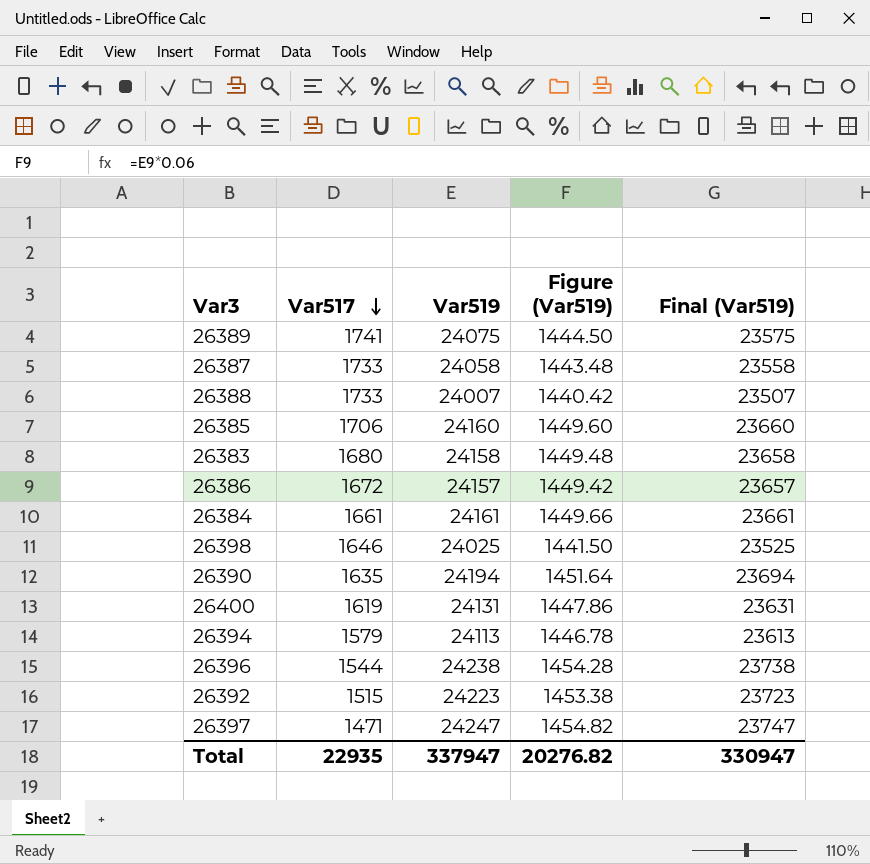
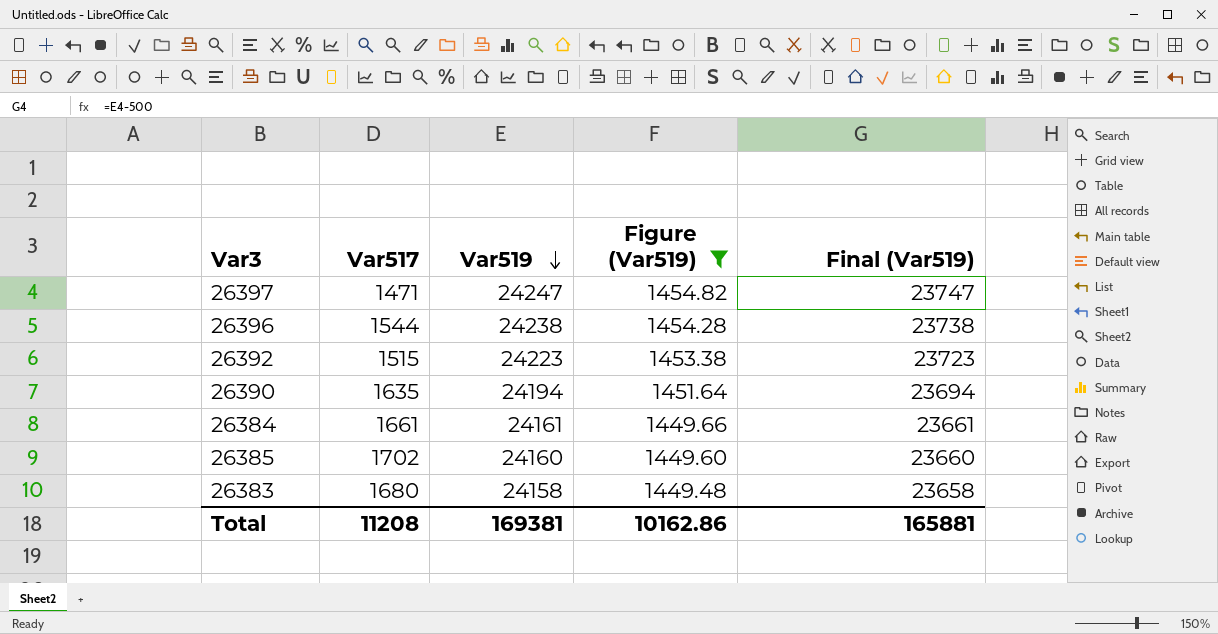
filter: none -> Figure (Var519) >= 1449.48
row order: Var517 descending -> Var519 descending
26385 | Var517: 1706 -> 1702
Total | Var517: 22935 -> 11208
Total | Var519: 337947 -> 169381
Total | Figure (Var519): 20276.82 -> 10162.86
Total | Final (Var519): 330947 -> 165881

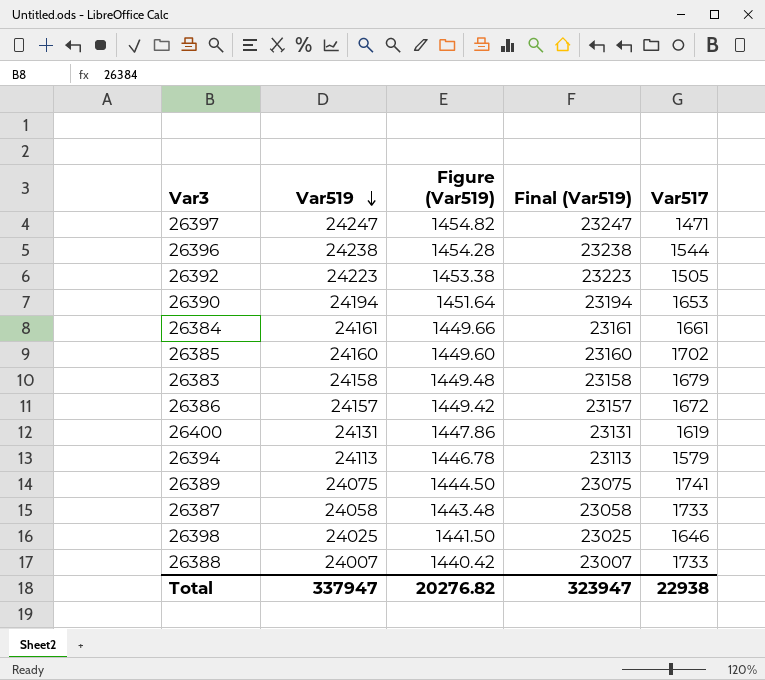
filter: Figure (Var519) >= 1449.48 -> none
column Final (Var519) | formula: [Var519] - 500 -> [Var519] - 1000
column Var517 | position: 2 -> 5
26392 | Var517: 1515 -> 1505
26390 | Var517: 1635 -> 1653
26383 | Var517: 1680 -> 1679
Total | Var519: 169381 -> 337947
Total | Figure (Var519): 10162.86 -> 20276.82
Total | Final (Var519): 165881 -> 323947
Total | Var517: 11208 -> 22938

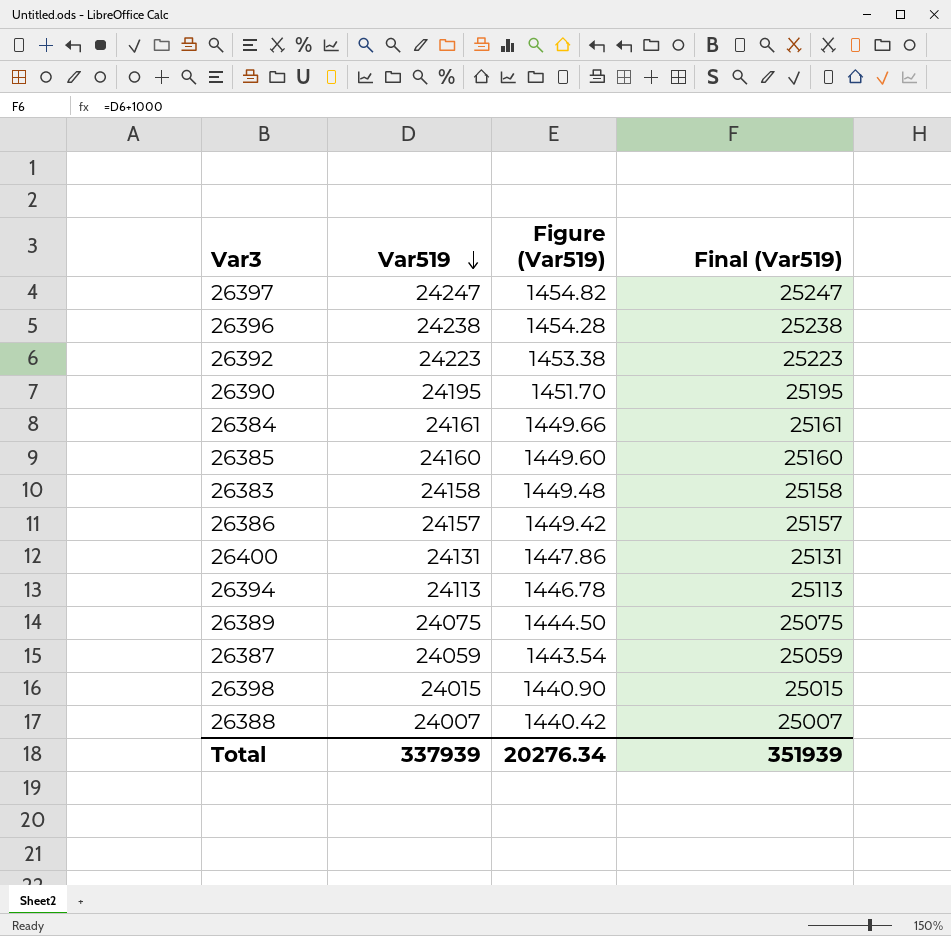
column Var517 | position: 5 -> none
column Final (Var519) | formula: [Var519] - 1000 -> [Var519] + 1000
26390 | Var519: 24194 -> 24195
26390 | Figure (Var519): 1451.64 -> 1451.70
26387 | Var519: 24058 -> 24059
26387 | Figure (Var519): 1443.48 -> 1443.54
26398 | Var519: 24025 -> 24015
26398 | Figure (Var519): 1441.50 -> 1440.90
Total | Var519: 337947 -> 337939
Total | Figure (Var519): 20276.82 -> 20276.34
Total | Final (Var519): 323947 -> 351939

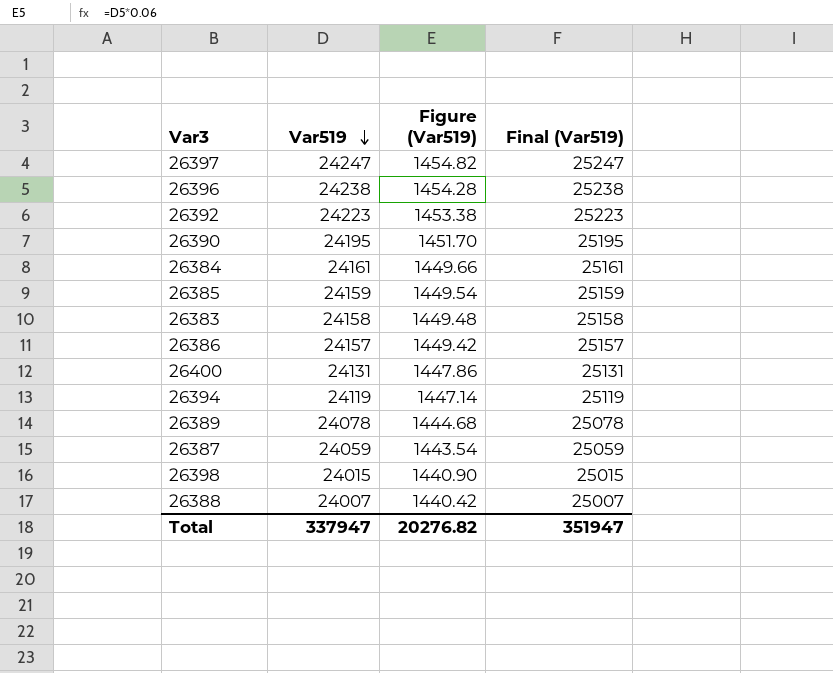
26385 | Var519: 24160 -> 24159
26385 | Figure (Var519): 1449.60 -> 1449.54
26385 | Final (Var519): 25160 -> 25159
26394 | Var519: 24113 -> 24119
26394 | Figure (Var519): 1446.78 -> 1447.14
26394 | Final (Var519): 25113 -> 25119
26389 | Var519: 24075 -> 24078
26389 | Figure (Var519): 1444.50 -> 1444.68
26389 | Final (Var519): 25075 -> 25078
Total | Var519: 337939 -> 337947
Total | Figure (Var519): 20276.34 -> 20276.82
Total | Final (Var519): 351939 -> 351947

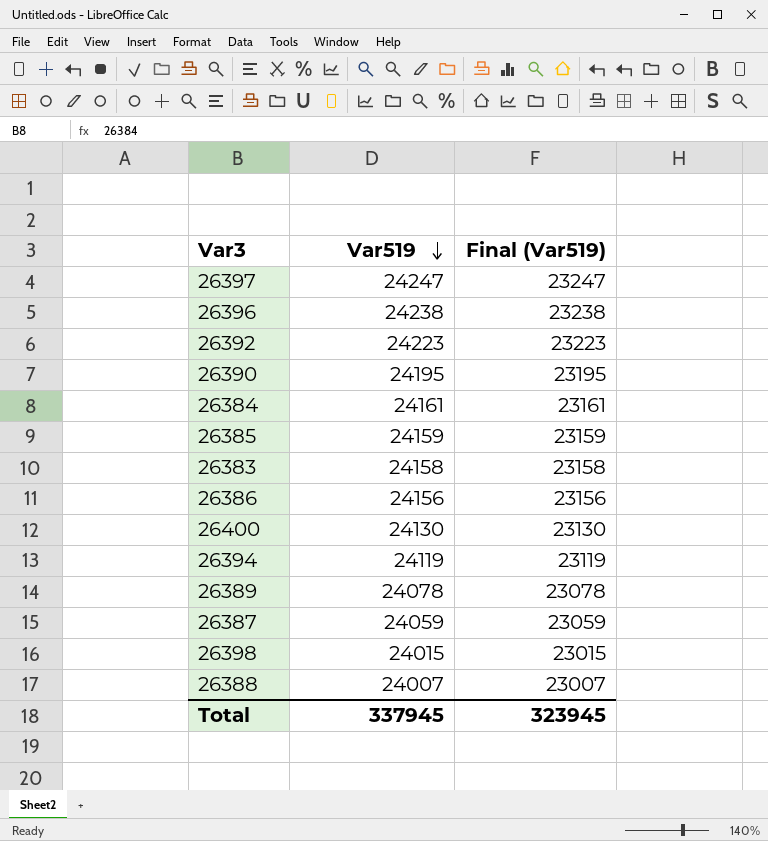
column Figure (Var519) | formula: [Var519] * 0.06 -> none
column Final (Var519) | formula: [Var519] + 1000 -> [Var519] - 1000
26386 | Var519: 24157 -> 24156
26400 | Var519: 24131 -> 24130
Total | Var519: 337947 -> 337945
Total | Final (Var519): 351947 -> 323945

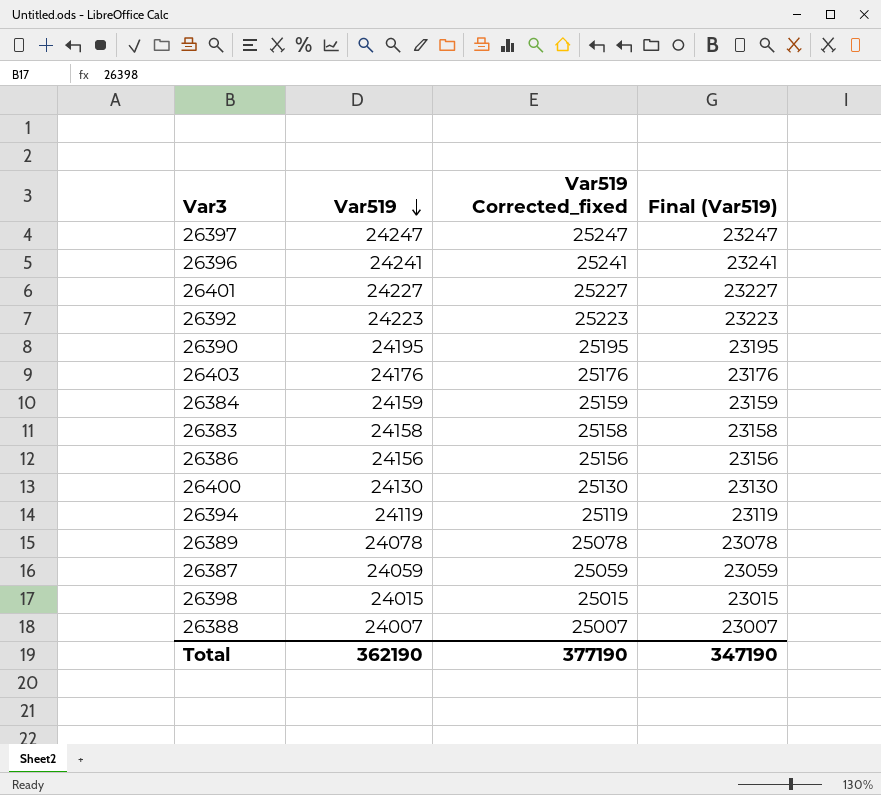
column Var519 Corrected_fixed | formula: none -> [Var519] + 1000
row 26385: 24159 | 23159 -> none
26396 | Var519: 24238 -> 24241
26396 | Final (Var519): 23238 -> 23241
row 26401: none -> 24227 | 25227 | 23227
row 26403: none -> 24176 | 25176 | 23176
26384 | Var519: 24161 -> 24159
26384 | Final (Var519): 23161 -> 23159
Total | Var519: 337945 -> 362190
Total | Final (Var519): 323945 -> 347190

